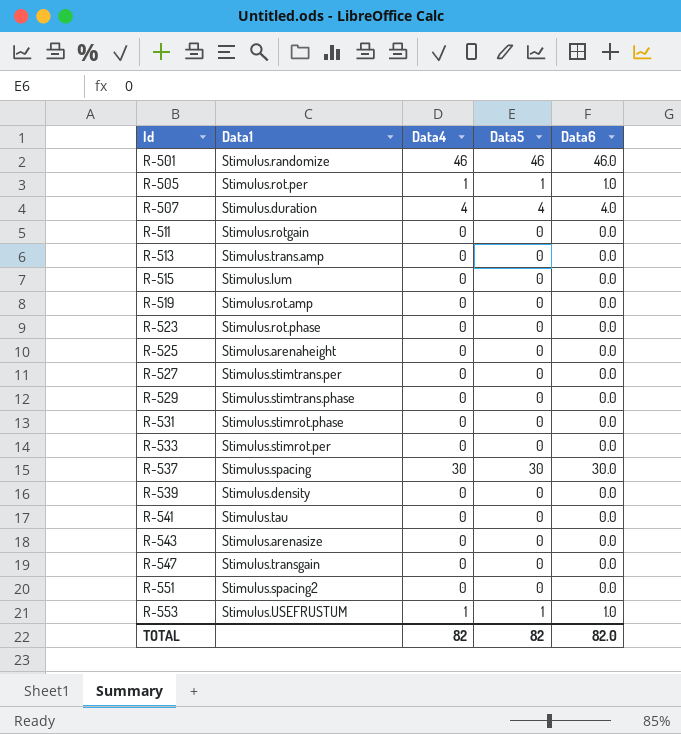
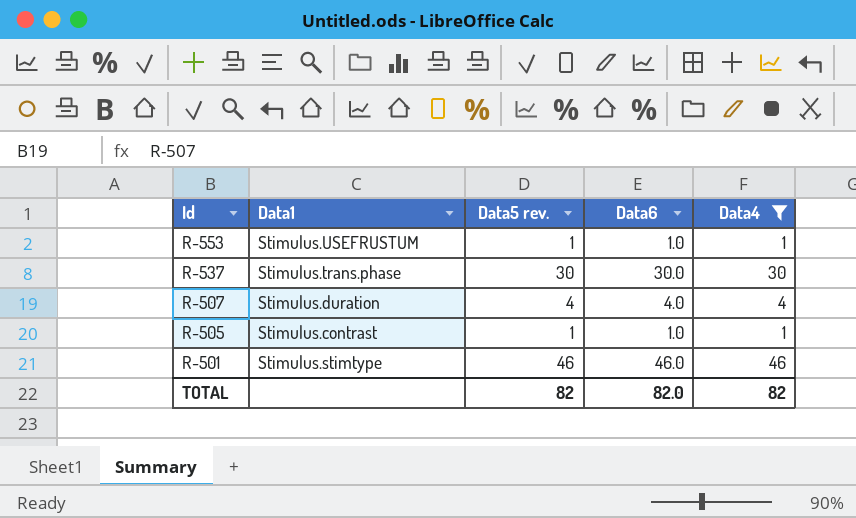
filter: none -> Data4 != 0
row order: Id ascending -> Id descending
column name: Data5 -> Data5 rev.
column Data4 | position: 3 -> 5
R-537 | Data1: Stimulus.spacing -> Stimulus.trans.phase
R-505 | Data1: Stimulus.rot.per -> Stimulus.contrast
R-501 | Data1: Stimulus.randomize -> Stimulus.stimtype

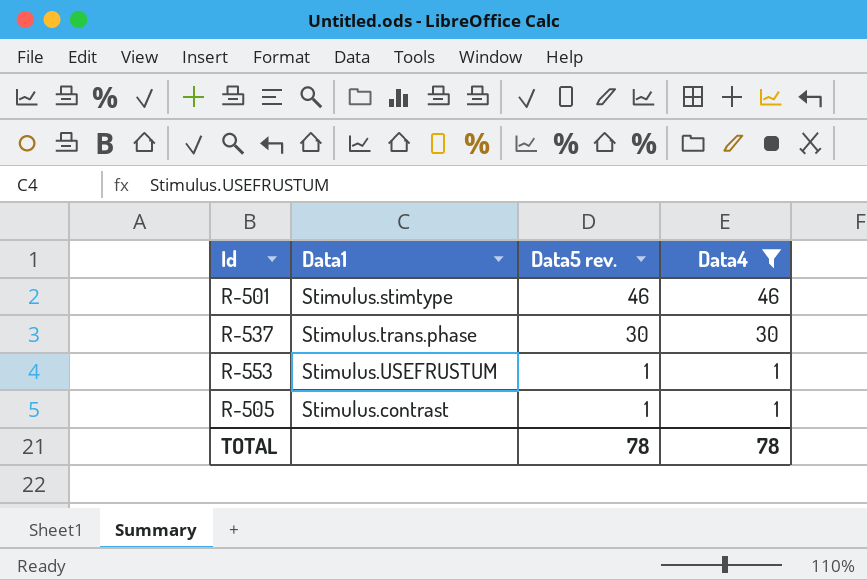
row order: Id descending -> Data5 rev. descending
column Data6 | position: 4 -> none
row R-507: Stimulus.duration | 4 | 4.0 | 4 -> none
TOTAL | Data5 rev.: 82 -> 78
TOTAL | Data4: 82 -> 78

